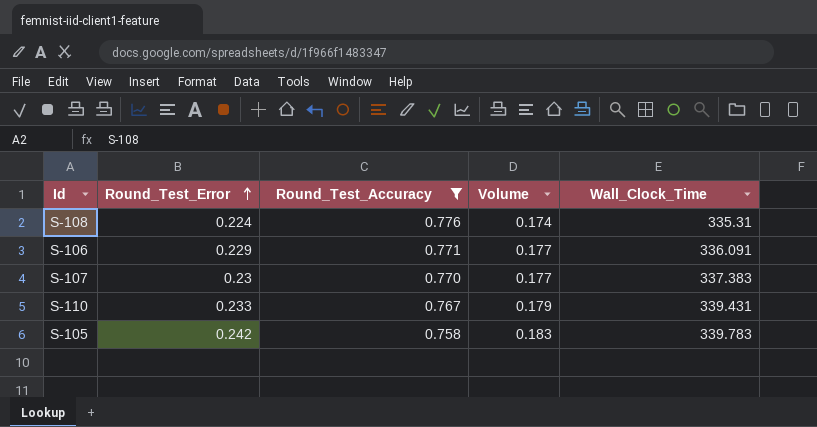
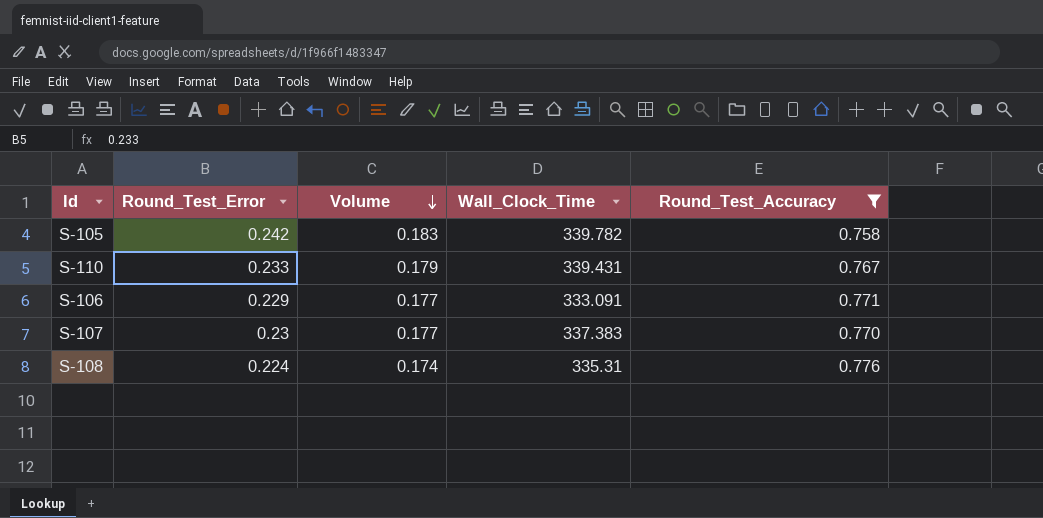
row order: Round_Test_Error ascending -> Volume descending
column Round_Test_Accuracy | position: 3 -> 5
S-105 | Wall_Clock_Time: 339.783 -> 339.782
S-106 | Wall_Clock_Time: 336.091 -> 333.091

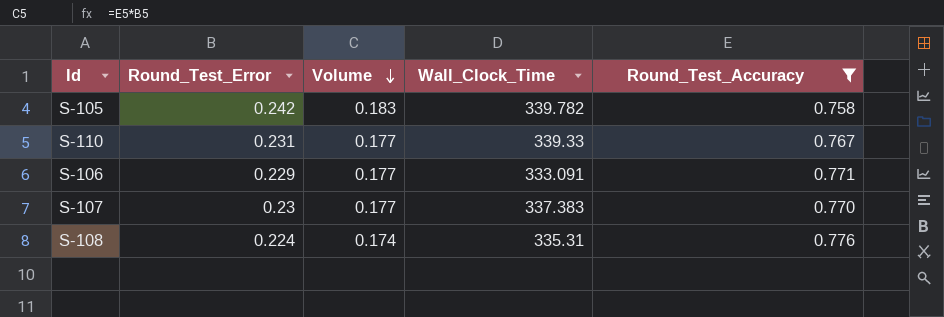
S-110 | Round_Test_Error: 0.233 -> 0.231
S-110 | Volume: 0.179 -> 0.177
S-110 | Wall_Clock_Time: 339.431 -> 339.33

